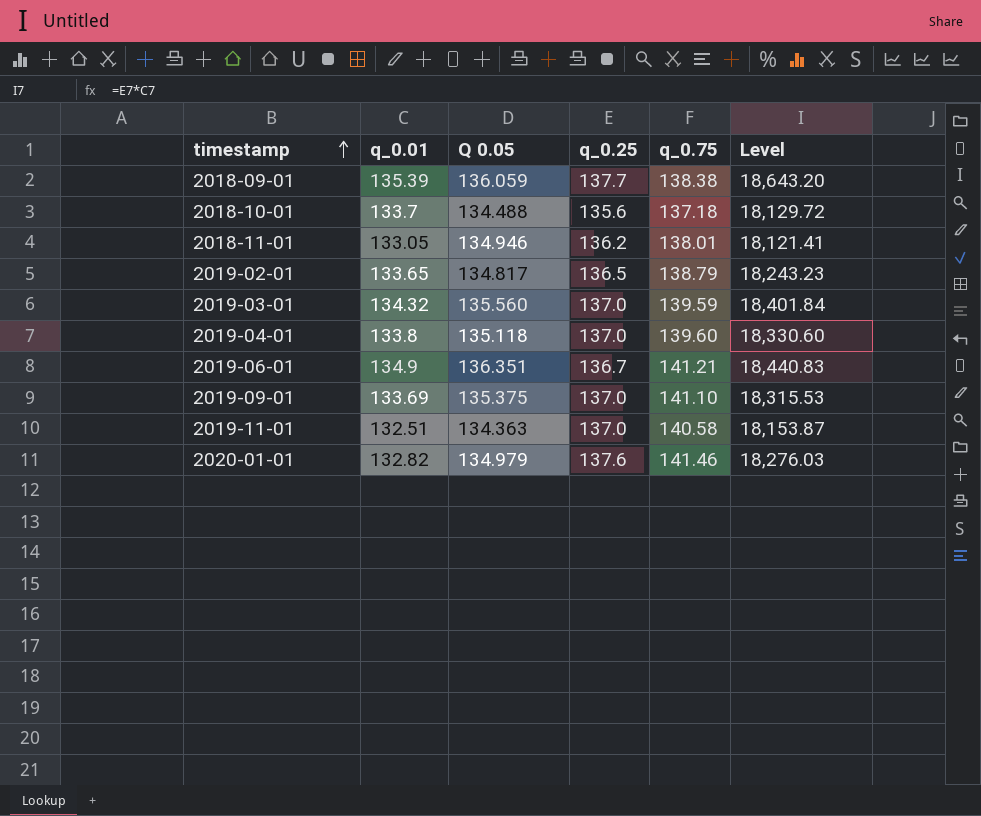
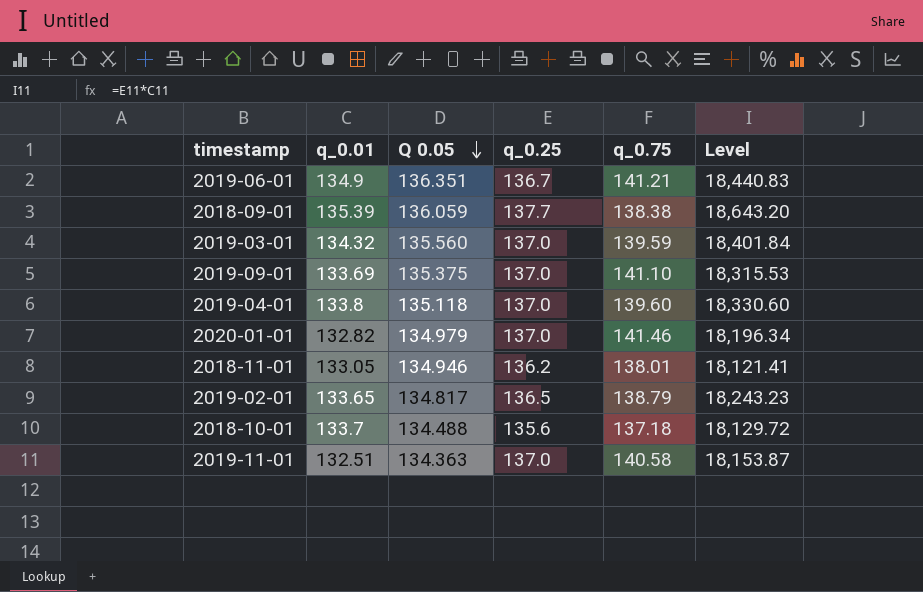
row order: timestamp ascending -> Q 0.05 descending
2020-01-01 | q_0.25: 137.6 -> 137.0
2020-01-01 | Level: 18,276.03 -> 18,196.34

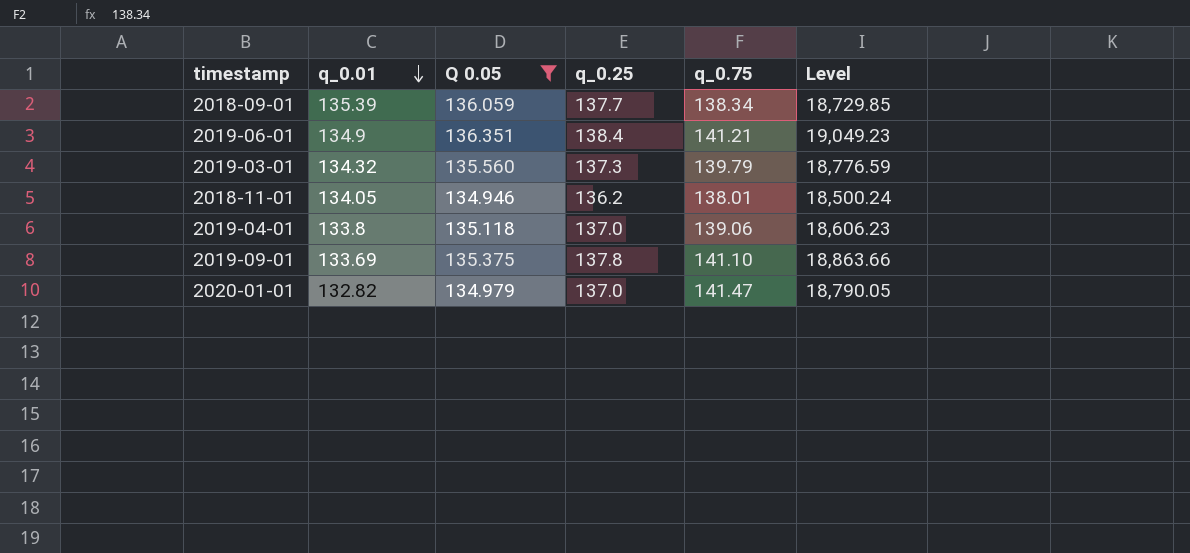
filter: none -> Q 0.05 >= 134.946
row order: Q 0.05 descending -> q_0.01 descending
column Level | formula: [q_0.01] * [q_0.25] -> [q_0.01] * [q_0.75]
2018-09-01 | q_0.75: 138.38 -> 138.34
2019-06-01 | q_0.25: 136.7 -> 138.4
2019-03-01 | q_0.25: 137.0 -> 137.3
2019-03-01 | q_0.75: 139.59 -> 139.79
2018-11-01 | q_0.01: 133.05 -> 134.05
2019-04-01 | q_0.75: 139.60 -> 139.06
2019-09-01 | q_0.25: 137.0 -> 137.8
2020-01-01 | q_0.75: 141.46 -> 141.47

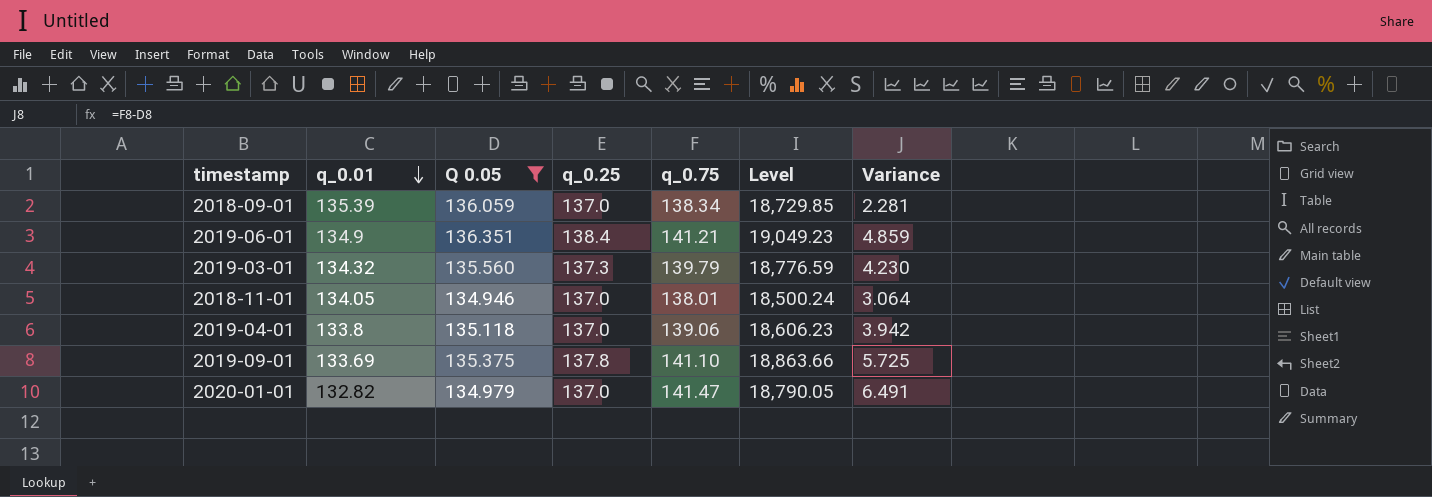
column Variance | formula: none -> [q_0.75] - [Q 0.05]
2018-09-01 | q_0.25: 137.7 -> 137.0
2018-11-01 | q_0.25: 136.2 -> 137.0

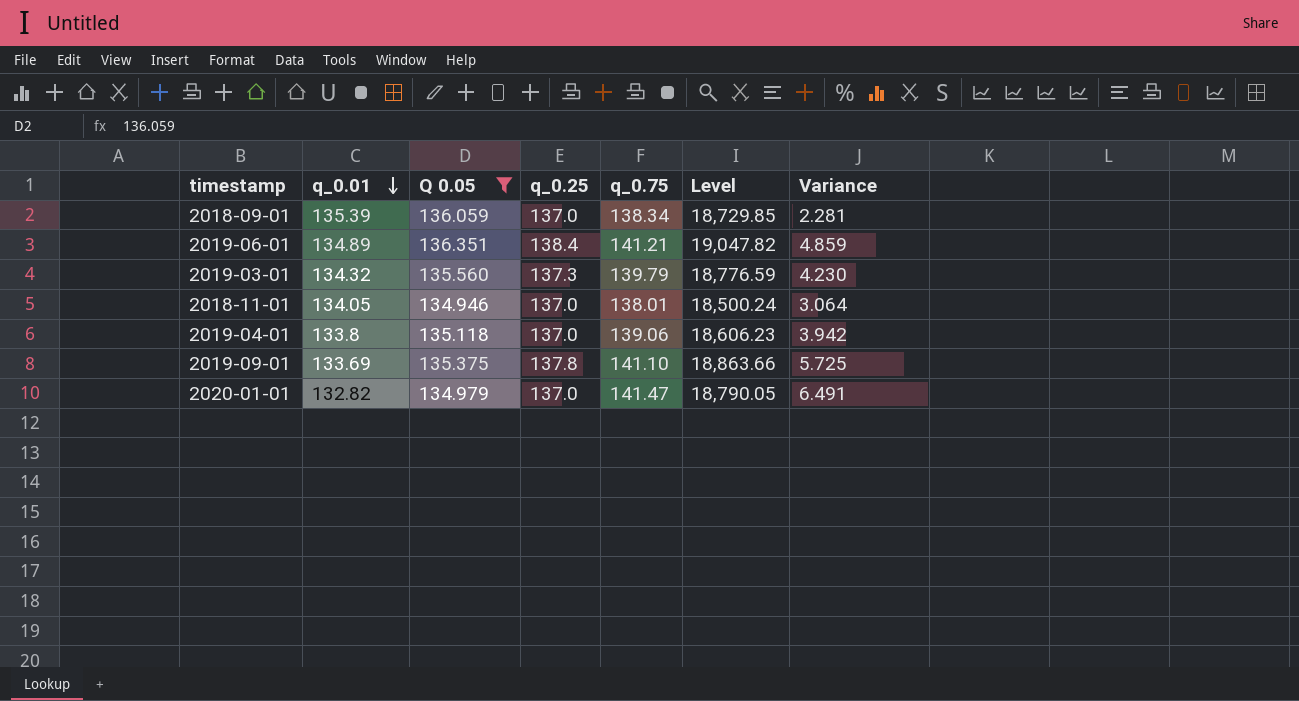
2019-06-01 | q_0.01: 134.9 -> 134.89
2019-06-01 | Level: 19,049.23 -> 19,047.82

